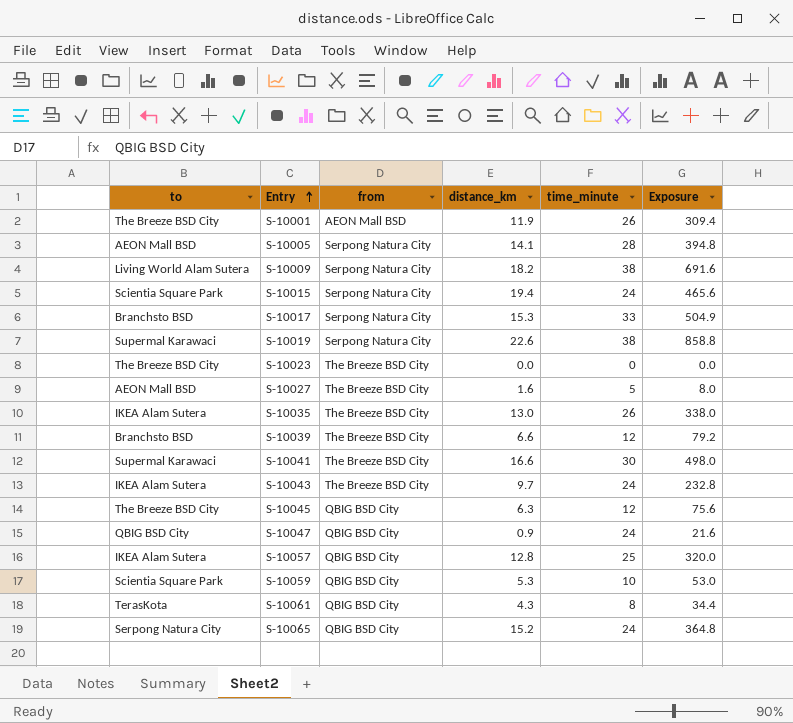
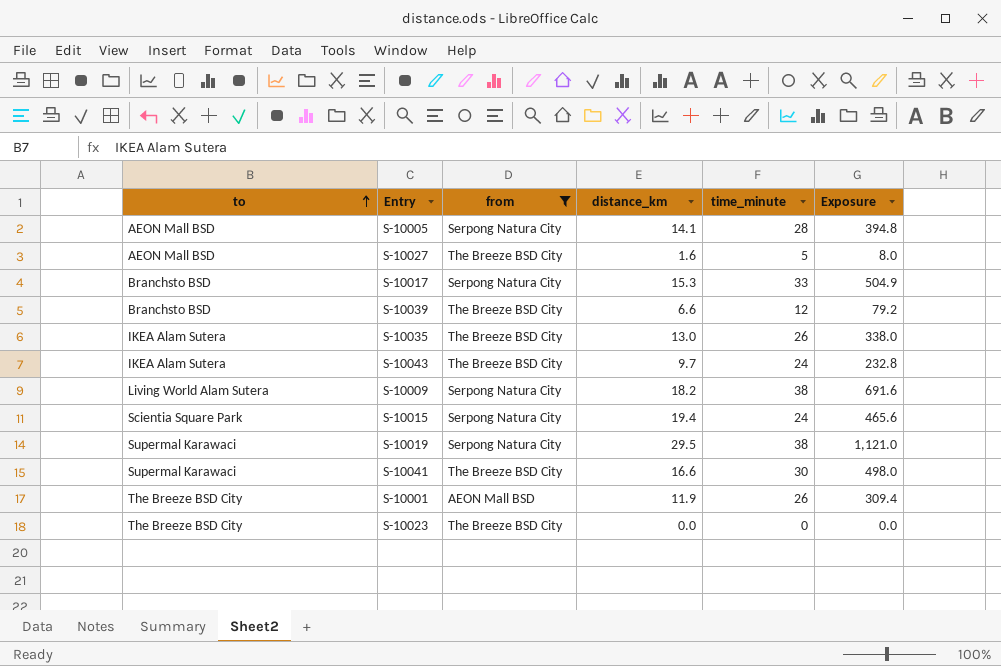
filter: none -> from != QBIG BSD City
row order: Entry ascending -> to ascending
S-10019 | distance_km: 22.6 -> 29.5
S-10019 | Exposure: 858.8 -> 1,121.0

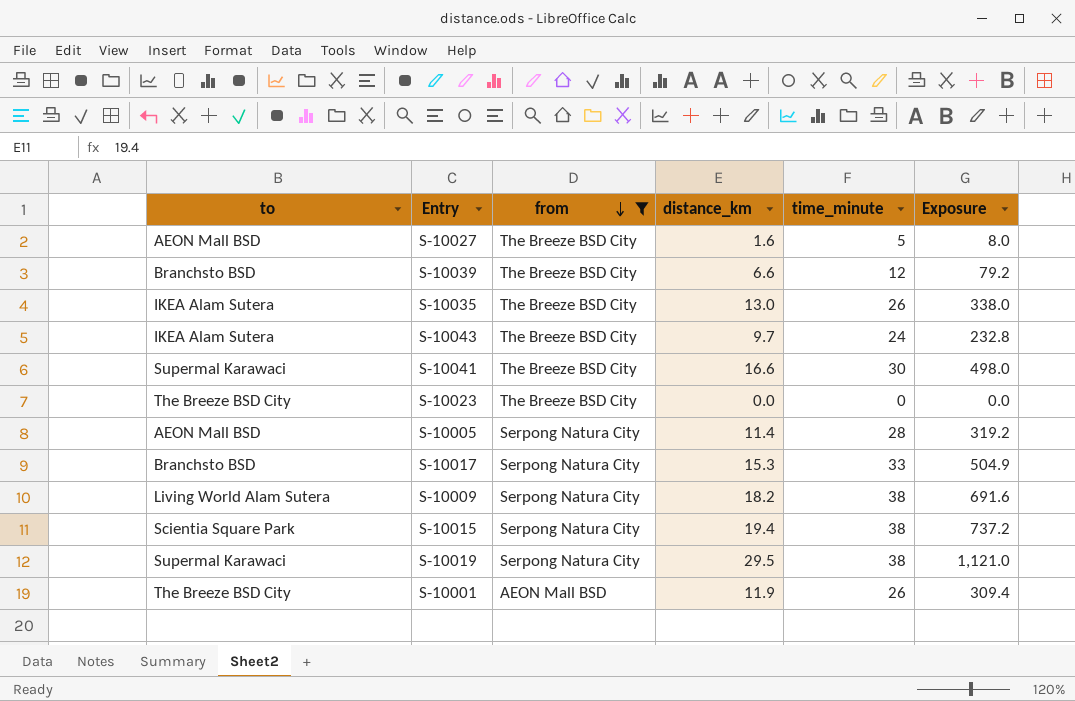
row order: to ascending -> from descending
S-10005 | distance_km: 14.1 -> 11.4
S-10005 | Exposure: 394.8 -> 319.2
S-10015 | time_minute: 24 -> 38
S-10015 | Exposure: 465.6 -> 737.2

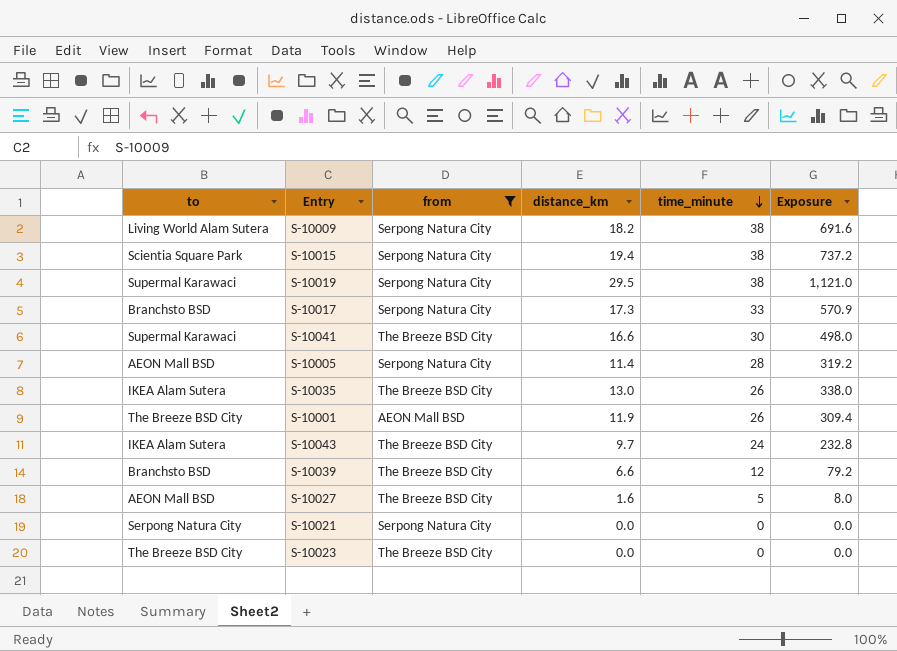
row order: from descending -> time_minute descending
S-10017 | distance_km: 15.3 -> 17.3
S-10017 | Exposure: 504.9 -> 570.9
row S-10021: none -> Serpong Natura City | Serpong Natura City | 0.0 | 0 | 0.0

